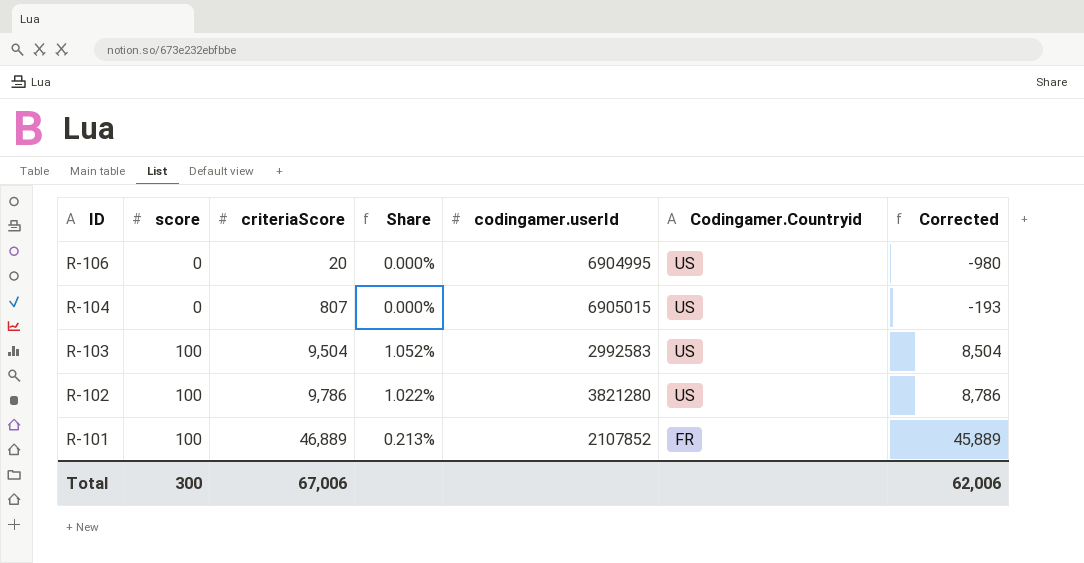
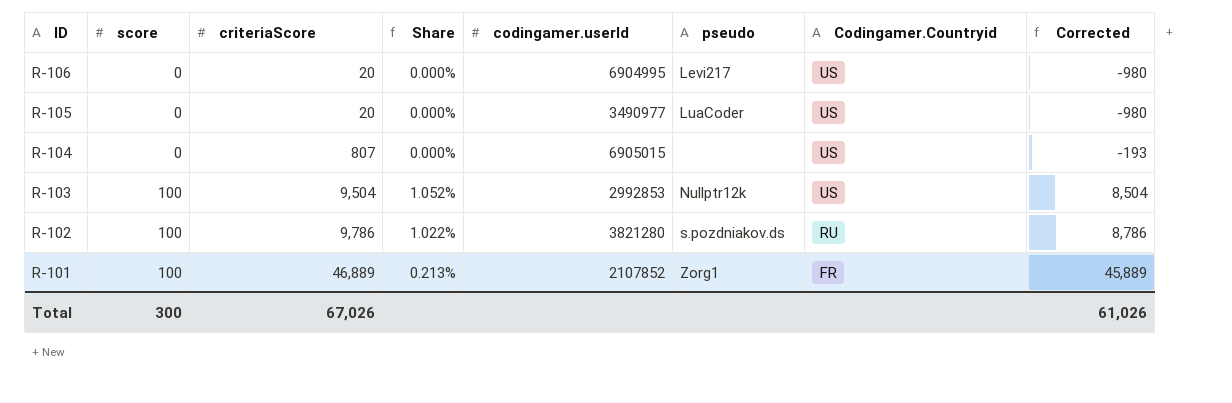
column pseudo | position: none -> 6
row R-105: none -> 0 | 20 | 0.000% | 3490977 | LuaCoder | US | -980
R-103 | codingamer.userId: 2992583 -> 2992853
R-102 | Codingamer.Countryid: US -> RU
Total | criteriaScore: 67,006 -> 67,026
Total | Corrected: 62,006 -> 61,026

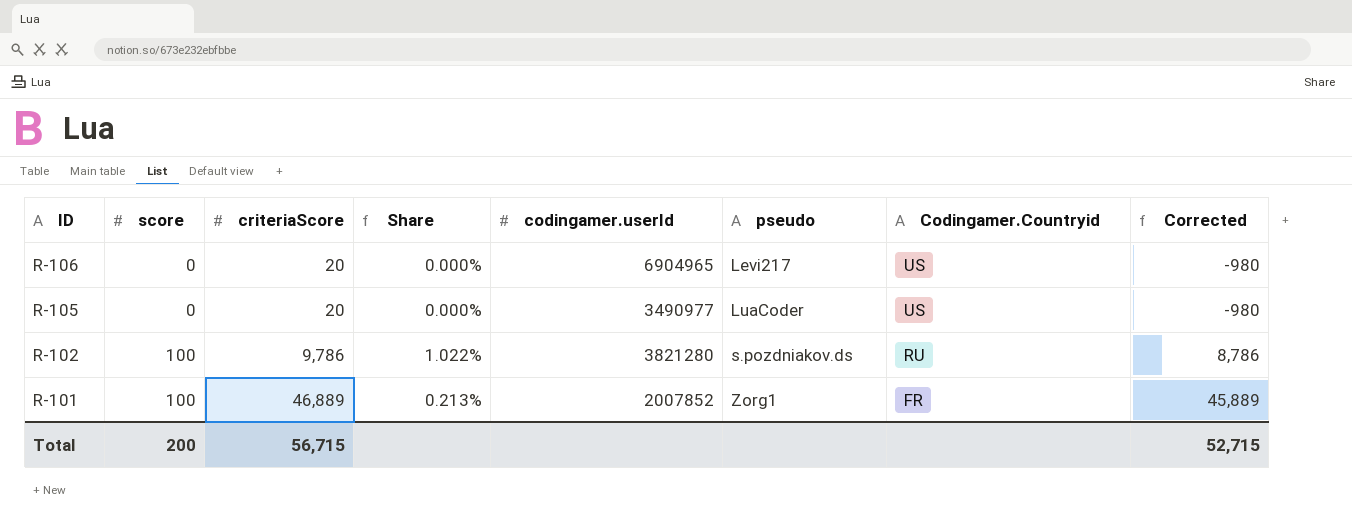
row R-104: 0 | 807 | 0.000% | 6905015 | none | US | -193 -> none
row R-103: 100 | 9,504 | 1.052% | 2992853 | Nullptr12k | US | 8,504 -> none
R-106 | codingamer.userId: 6904995 -> 6904965
R-101 | codingamer.userId: 2107852 -> 2007852
Total | score: 300 -> 200
Total | criteriaScore: 67,026 -> 56,715
Total | Corrected: 61,026 -> 52,715

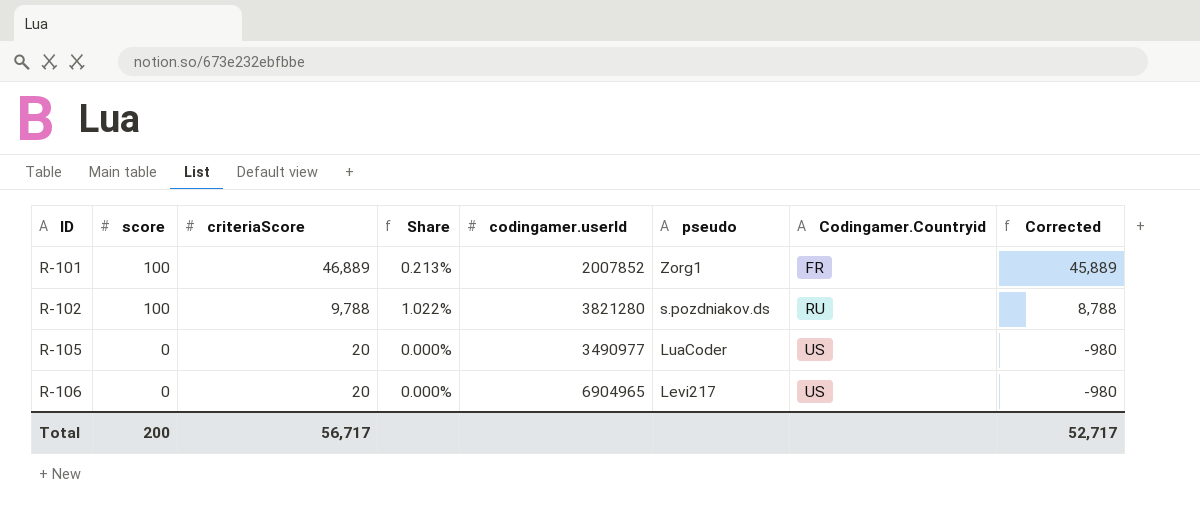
row order: ID descending -> ID ascending
R-102 | criteriaScore: 9,786 -> 9,788
R-102 | Corrected: 8,786 -> 8,788
Total | criteriaScore: 56,715 -> 56,717
Total | Corrected: 52,715 -> 52,717

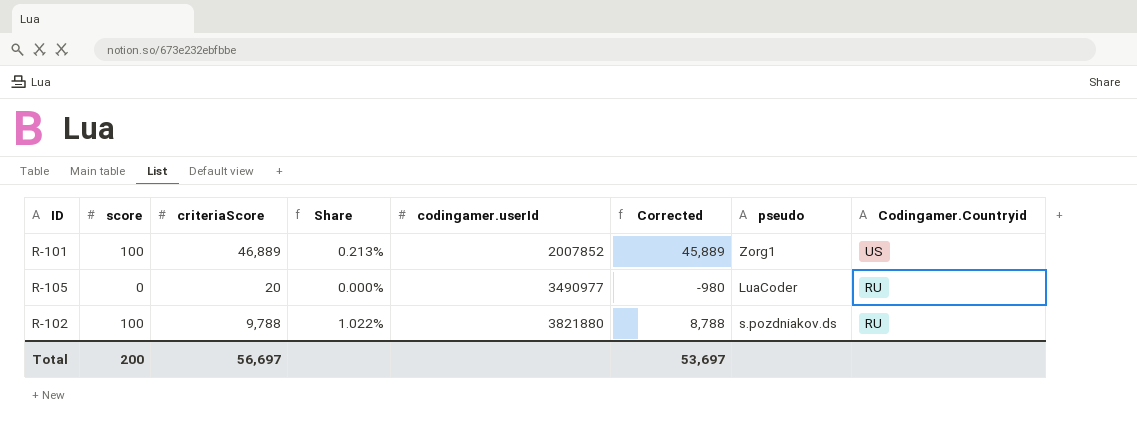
row order: ID ascending -> codingamer.userId ascending
column Corrected | position: 8 -> 6
row R-106: 0 | 20 | 0.000% | 6904965 | Levi217 | US | -980 -> none
R-101 | Codingamer.Countryid: FR -> US
R-105 | Codingamer.Countryid: US -> RU
R-102 | codingamer.userId: 3821280 -> 3821880
Total | criteriaScore: 56,717 -> 56,697
Total | Corrected: 52,717 -> 53,697

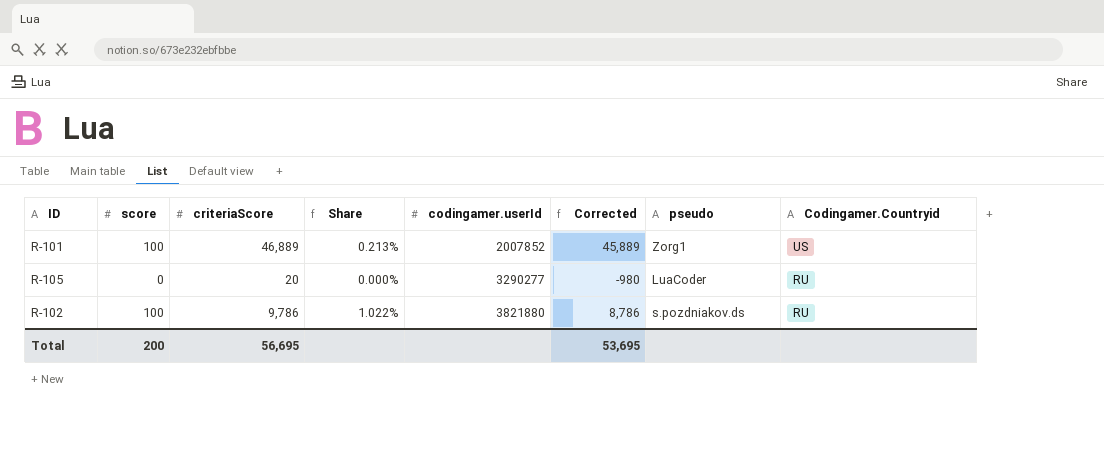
R-105 | codingamer.userId: 3490977 -> 3290277
R-102 | criteriaScore: 9,788 -> 9,786
R-102 | Corrected: 8,788 -> 8,786
Total | criteriaScore: 56,697 -> 56,695
Total | Corrected: 53,697 -> 53,695

